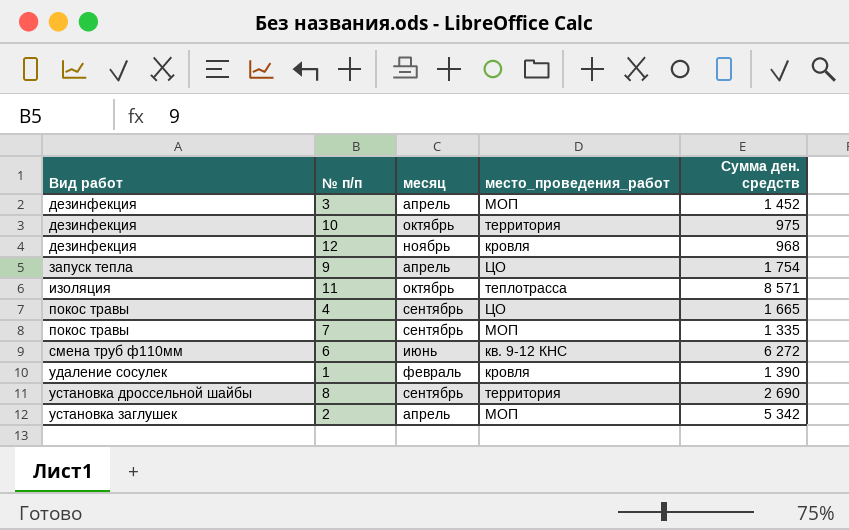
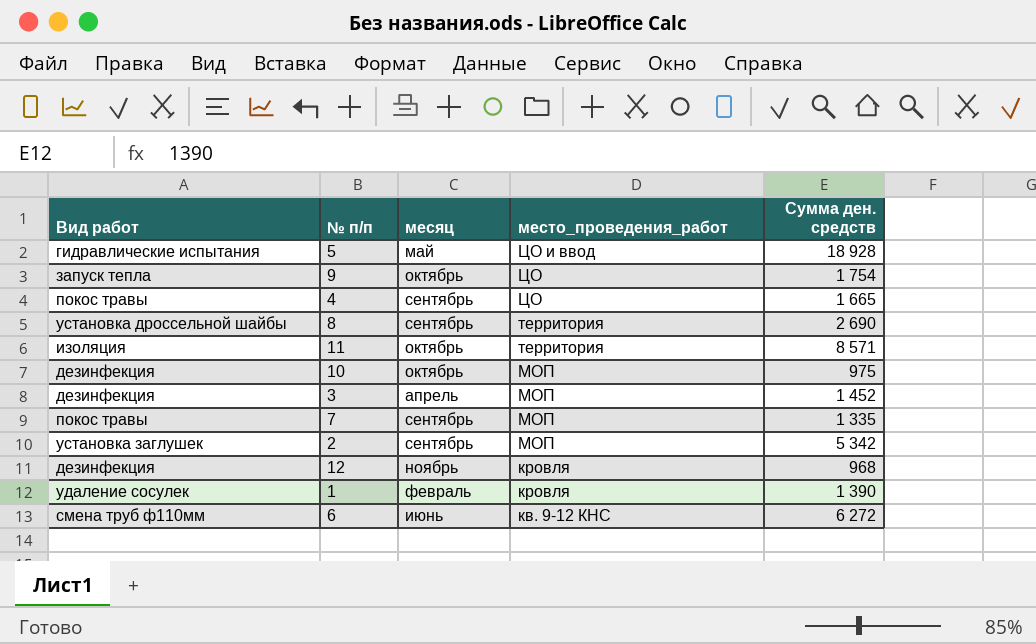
row order: Вид работ ascending -> место_проведения_работ descending
row 5: none -> гидравлические испытания | май | ЦО и ввод | 18 928
9 | месяц: апрель -> октябрь
11 | место_проведения_работ: теплотрасса -> территория
10 | место_проведения_работ: территория -> МОП
2 | месяц: апрель -> сентябрь

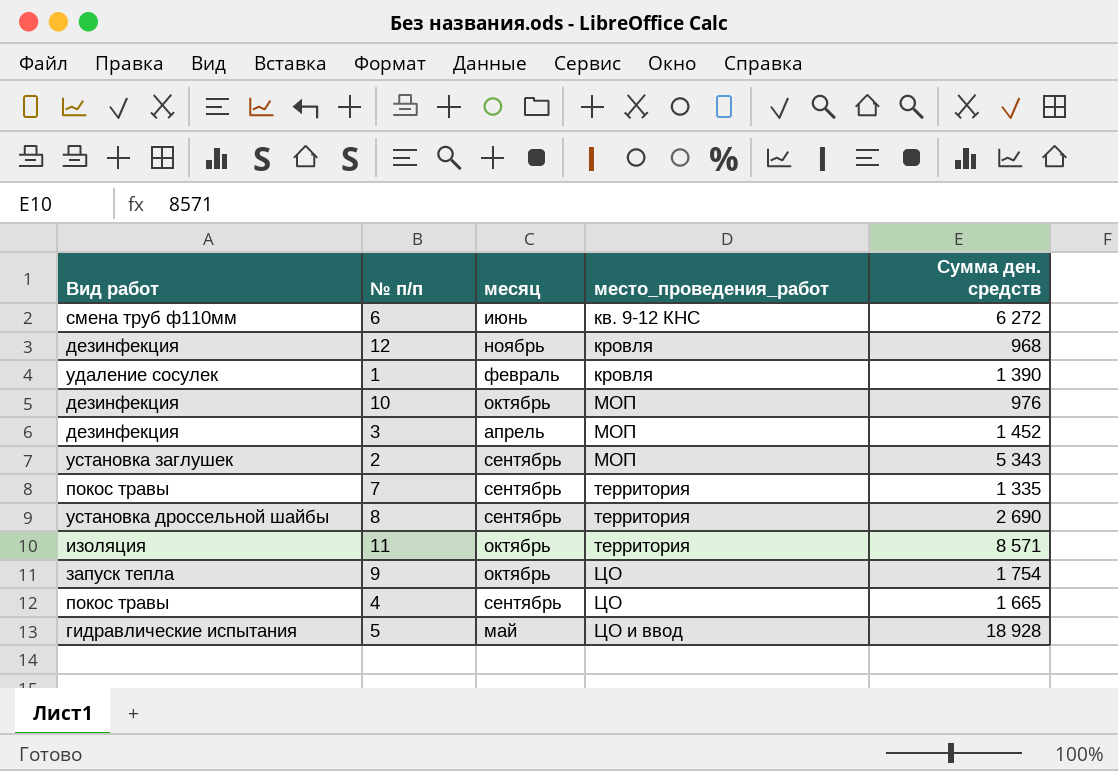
row order: место_проведения_работ descending -> место_проведения_работ ascending
10 | Сумма ден. средств: 975 -> 976
2 | Сумма ден. средств: 5 342 -> 5 343
7 | место_проведения_работ: МОП -> территория

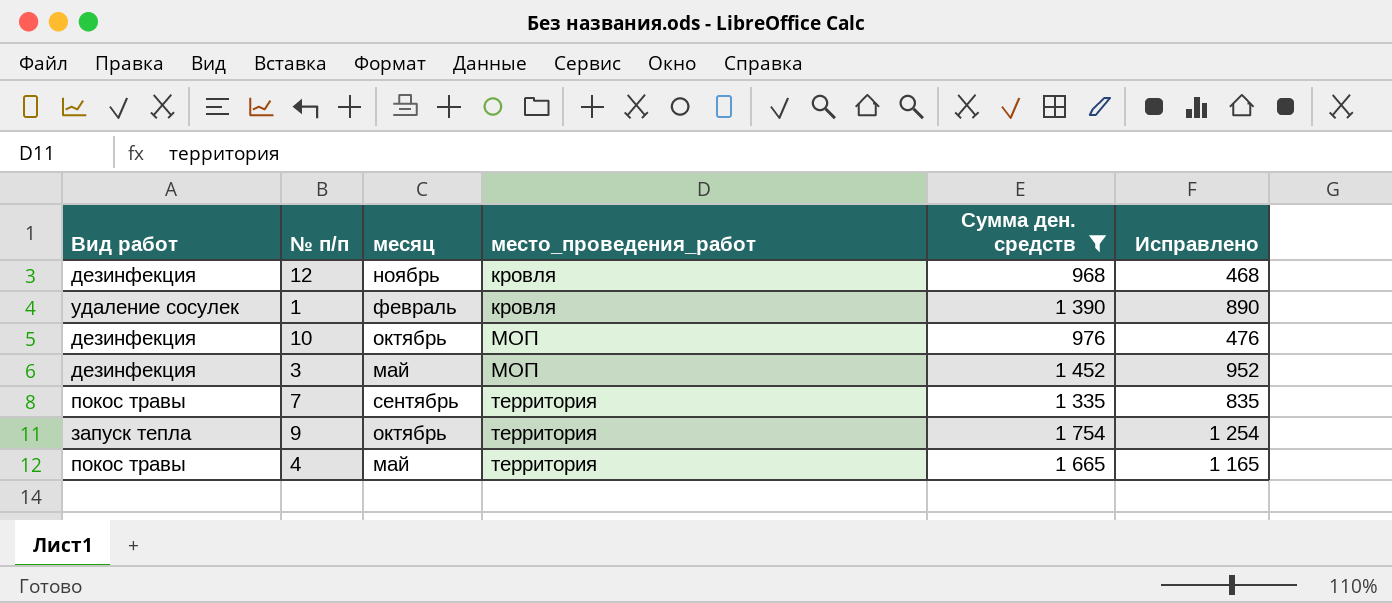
filter: none -> Сумма ден. средств <= 1 754
column Исправлено | formula: none -> [Сумма ден. средств] - 500
3 | месяц: апрель -> май
9 | место_проведения_работ: ЦО -> территория
4 | месяц: сентябрь -> май
4 | место_проведения_работ: ЦО -> территория

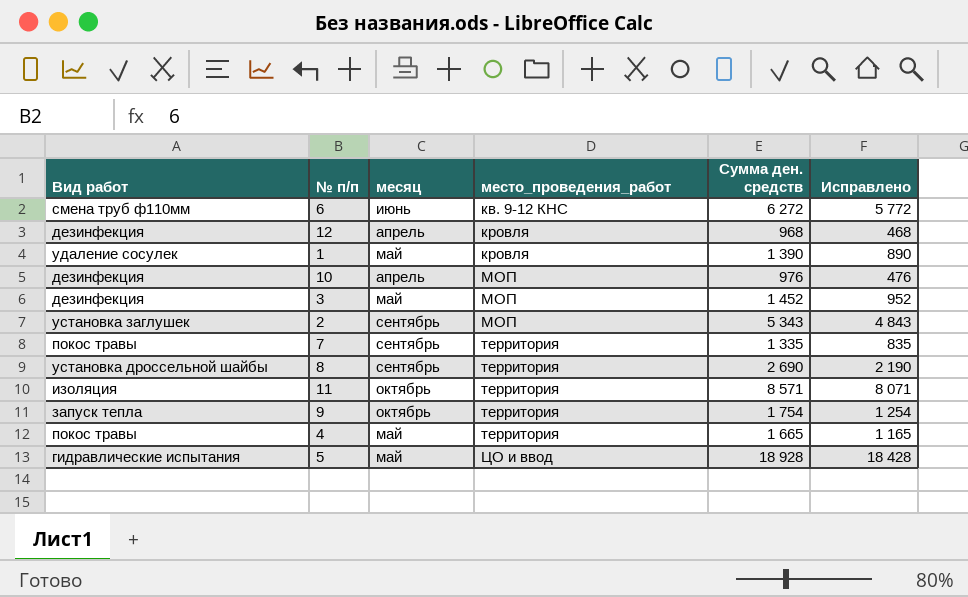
filter: Сумма ден. средств <= 1 754 -> none
12 | месяц: ноябрь -> апрель
1 | месяц: февраль -> май
10 | месяц: октябрь -> апрель

